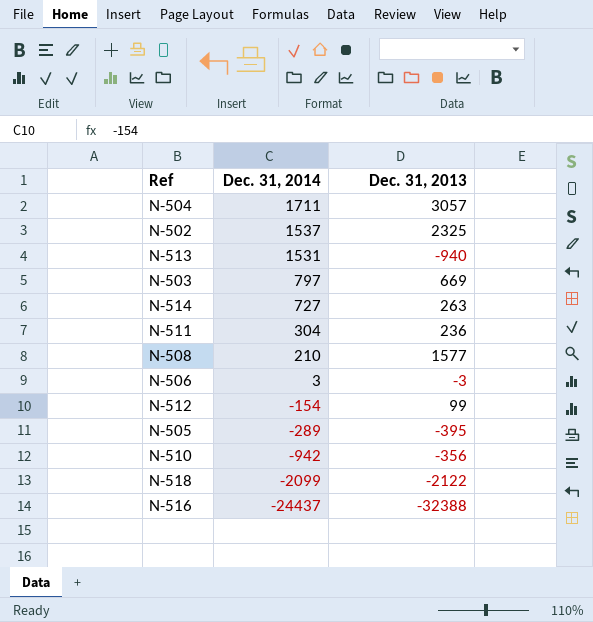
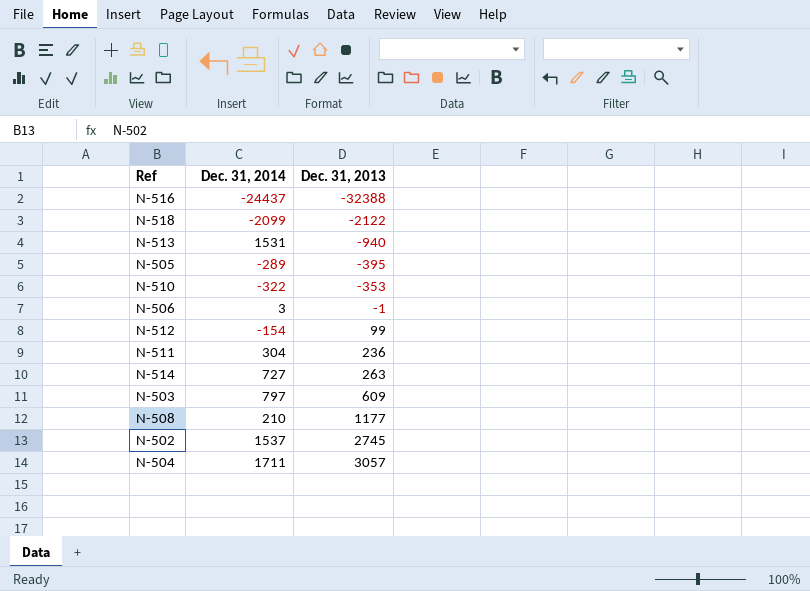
row order: Dec. 31, 2014 descending -> Dec. 31, 2013 ascending
N-510 | Dec. 31, 2014: -942 -> -322
N-510 | Dec. 31, 2013: -356 -> -353
N-506 | Dec. 31, 2013: -3 -> -1
N-503 | Dec. 31, 2013: 669 -> 609
N-508 | Dec. 31, 2013: 1577 -> 1177
N-502 | Dec. 31, 2013: 2325 -> 2745

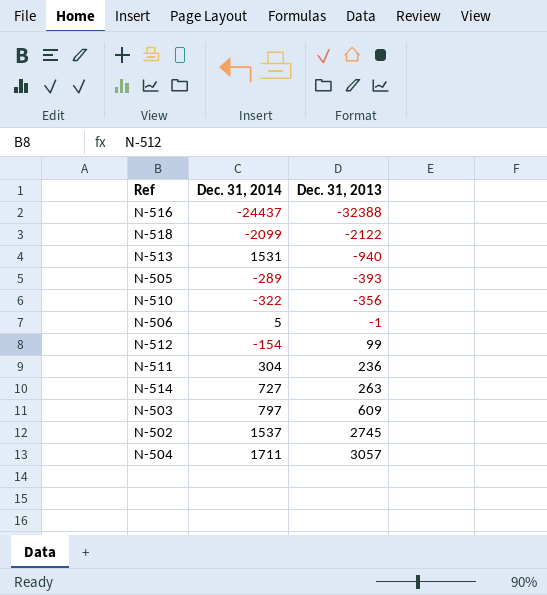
row N-508: 210 | 1177 -> none
N-505 | Dec. 31, 2013: -395 -> -393
N-510 | Dec. 31, 2013: -353 -> -356
N-506 | Dec. 31, 2014: 3 -> 5

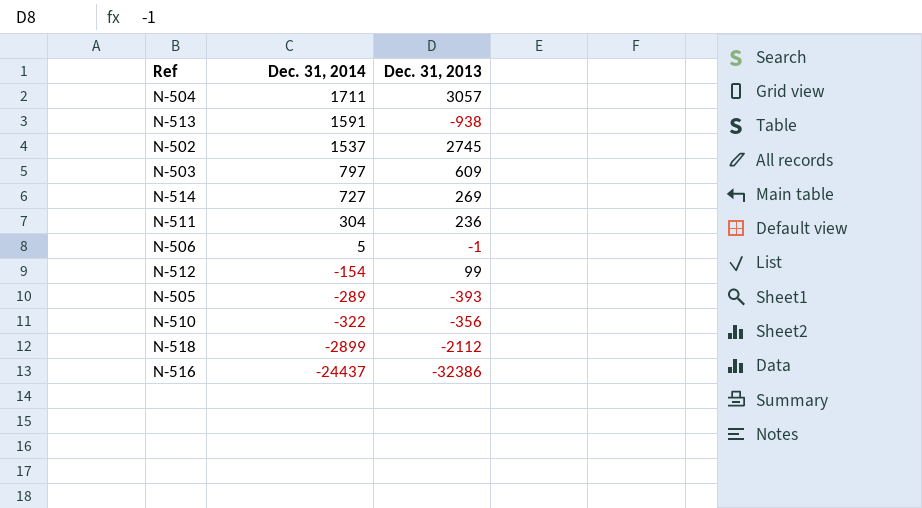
row order: Dec. 31, 2013 ascending -> Dec. 31, 2014 descending
N-513 | Dec. 31, 2014: 1531 -> 1591
N-513 | Dec. 31, 2013: -940 -> -938
N-514 | Dec. 31, 2013: 263 -> 269
N-518 | Dec. 31, 2014: -2099 -> -2899
N-518 | Dec. 31, 2013: -2122 -> -2112
N-516 | Dec. 31, 2013: -32388 -> -32386

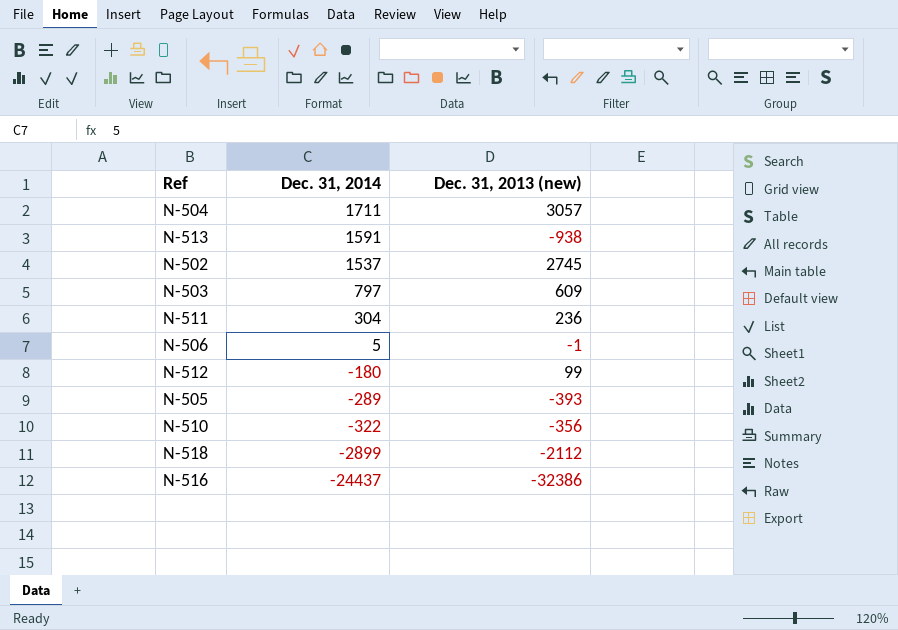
column name: Dec. 31, 2013 -> Dec. 31, 2013 (new)
row N-514: 727 | 269 -> none
N-512 | Dec. 31, 2014: -154 -> -180

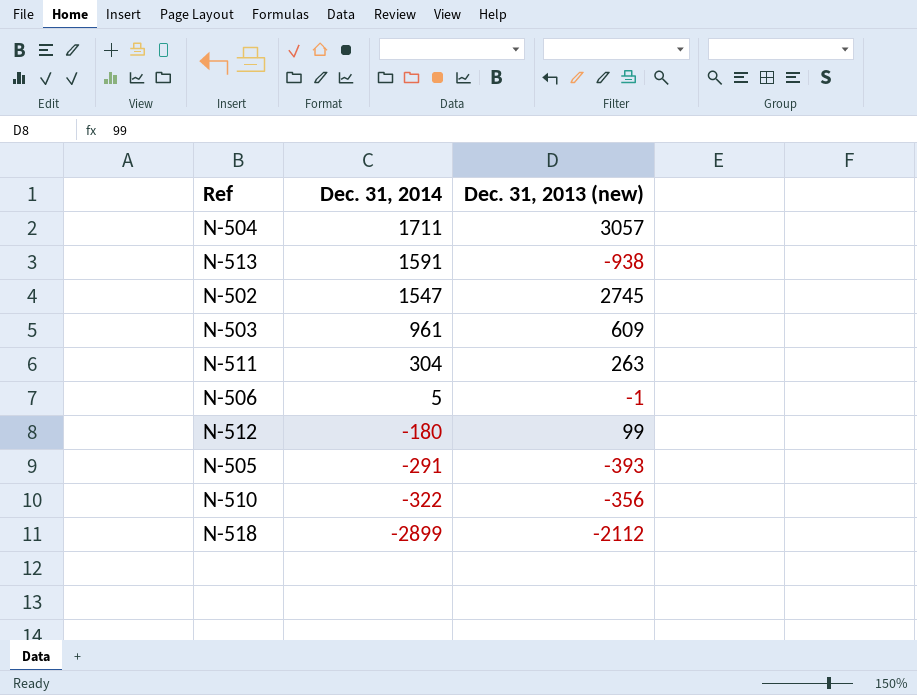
row N-516: -24437 | -32386 -> none
N-502 | Dec. 31, 2014: 1537 -> 1547
N-503 | Dec. 31, 2014: 797 -> 961
N-511 | Dec. 31, 2013 (new): 236 -> 263
N-505 | Dec. 31, 2014: -289 -> -291

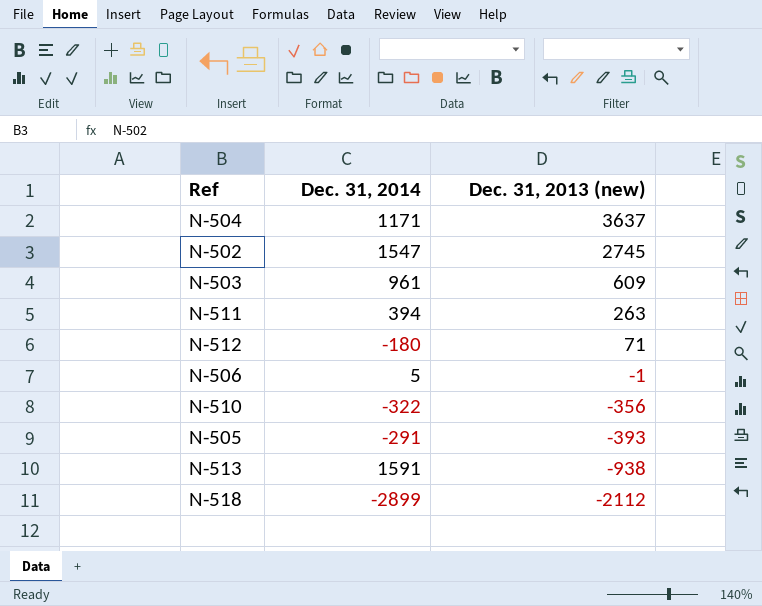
row order: Dec. 31, 2014 descending -> Dec. 31, 2013 (new) descending
N-504 | Dec. 31, 2014: 1711 -> 1171
N-504 | Dec. 31, 2013 (new): 3057 -> 3637
N-511 | Dec. 31, 2014: 304 -> 394
N-512 | Dec. 31, 2013 (new): 99 -> 71

